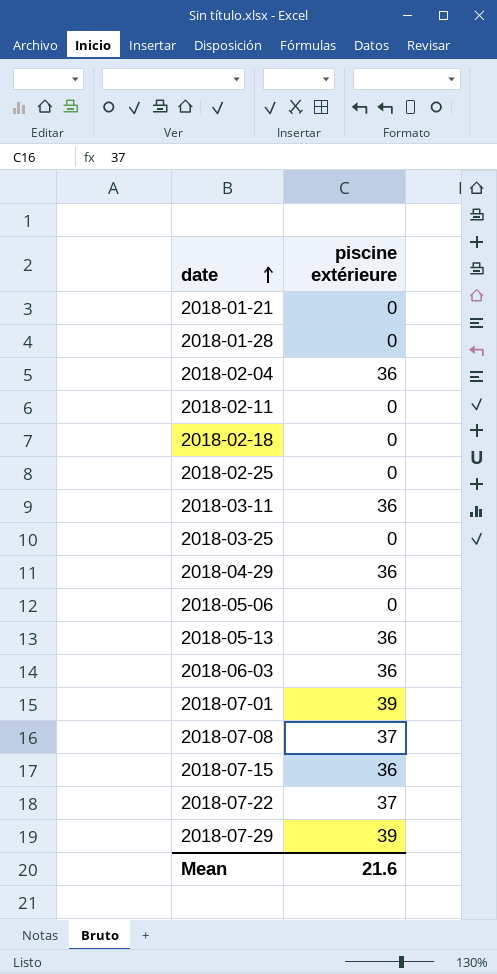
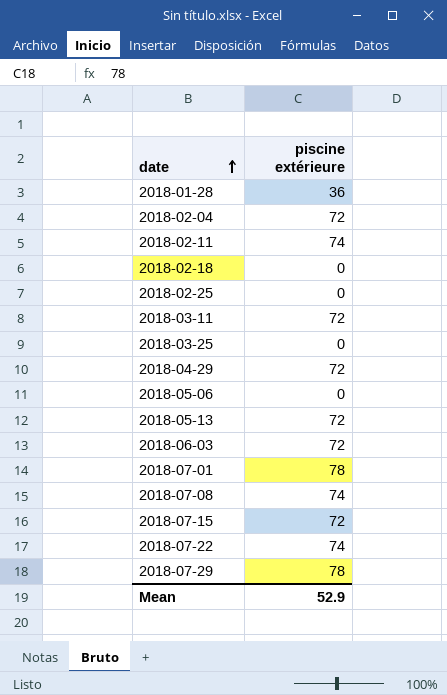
row 2018-01-21: 0 -> none
2018-01-28 | piscine extérieure: 0 -> 36
2018-02-04 | piscine extérieure: 36 -> 72
2018-02-11 | piscine extérieure: 0 -> 74
2018-03-11 | piscine extérieure: 36 -> 72
2018-04-29 | piscine extérieure: 36 -> 72
2018-05-13 | piscine extérieure: 36 -> 72
2018-06-03 | piscine extérieure: 36 -> 72
2018-07-01 | piscine extérieure: 39 -> 78
2018-07-08 | piscine extérieure: 37 -> 74
2018-07-15 | piscine extérieure: 36 -> 72
2018-07-22 | piscine extérieure: 37 -> 74
2018-07-29 | piscine extérieure: 39 -> 78
Mean | piscine extérieure: 21.6 -> 52.9

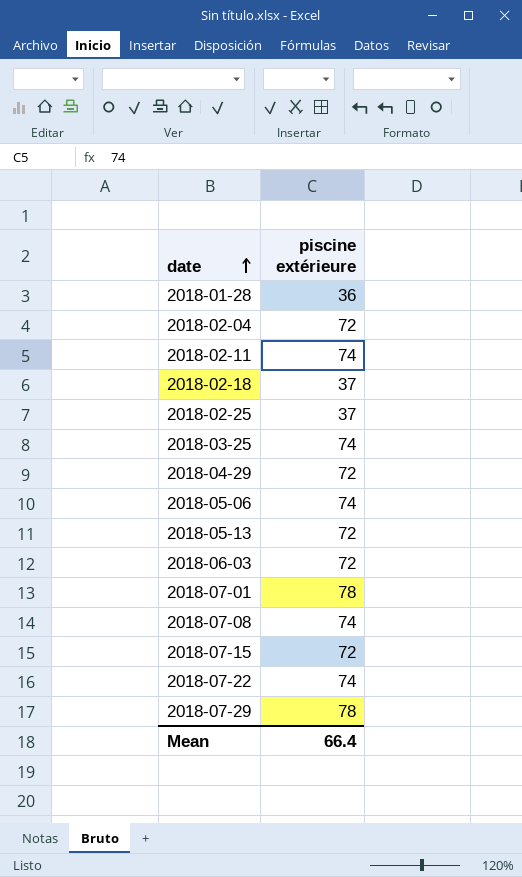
row 2018-03-11: 72 -> none
2018-02-18 | piscine extérieure: 0 -> 37
2018-02-25 | piscine extérieure: 0 -> 37
2018-03-25 | piscine extérieure: 0 -> 74
2018-05-06 | piscine extérieure: 0 -> 74
Mean | piscine extérieure: 52.9 -> 66.4

